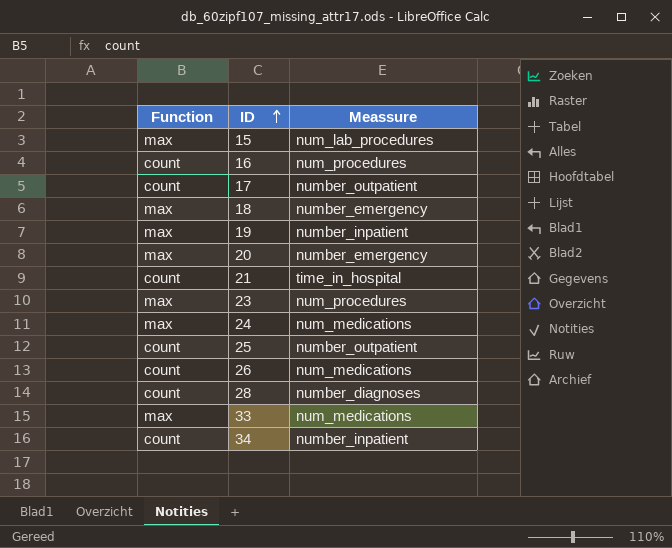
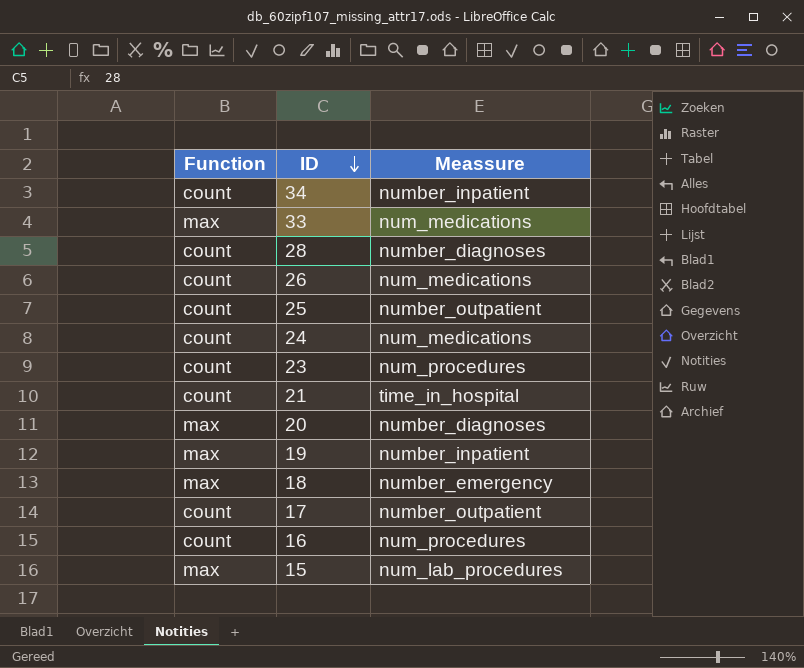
row order: ID ascending -> ID descending
24 | Function: max -> count
23 | Function: max -> count
20 | Meassure: number_emergency -> number_diagnoses

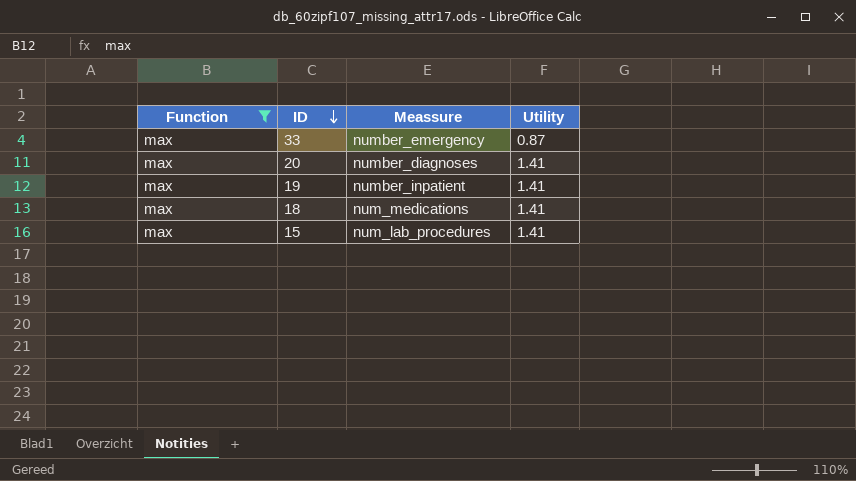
filter: none -> Function = max
column Utility | position: none -> 4
33 | Meassure: num_medications -> number_emergency
18 | Meassure: number_emergency -> num_medications

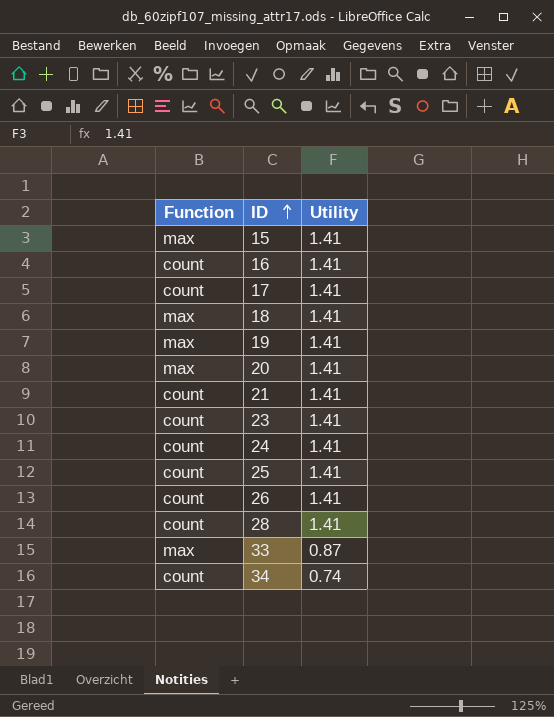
filter: Function = max -> none
row order: ID descending -> ID ascending
column Meassure | position: 3 -> none

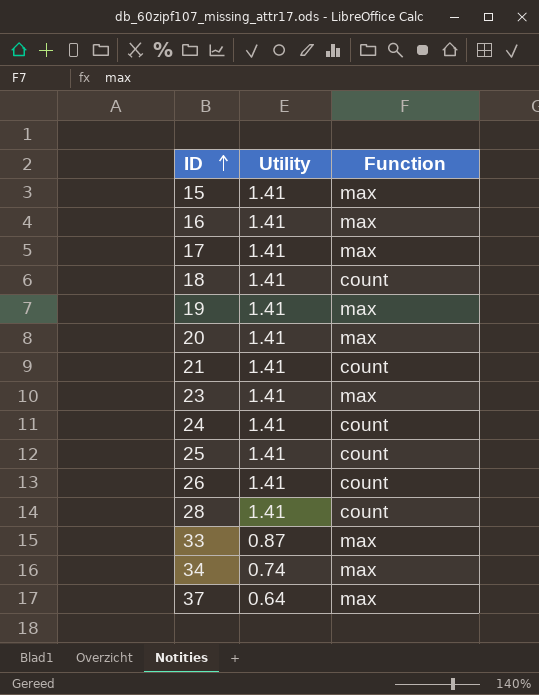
column Function | position: 1 -> 3
16 | Function: count -> max
17 | Function: count -> max
18 | Function: max -> count
23 | Function: count -> max
34 | Function: count -> max
row 37: none -> 0.64 | max

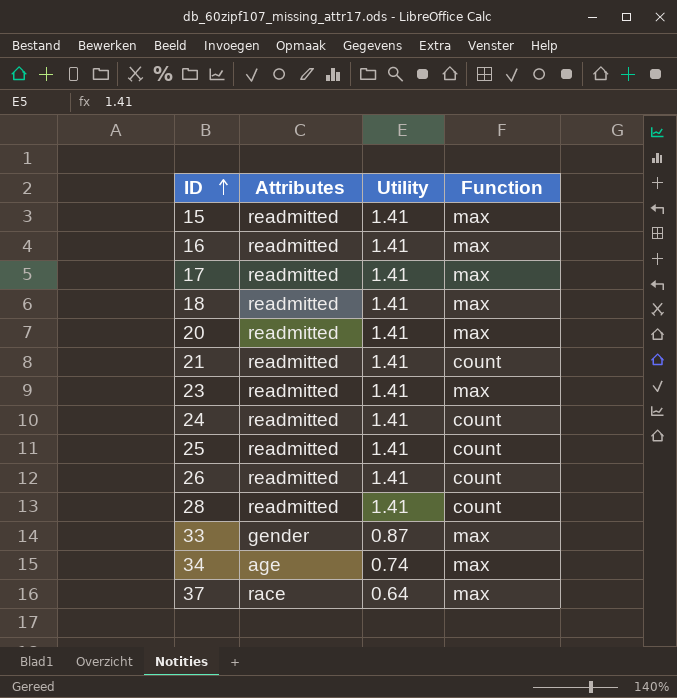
column Attributes | position: none -> 2
row 19: 1.41 | max -> none
18 | Function: count -> max

